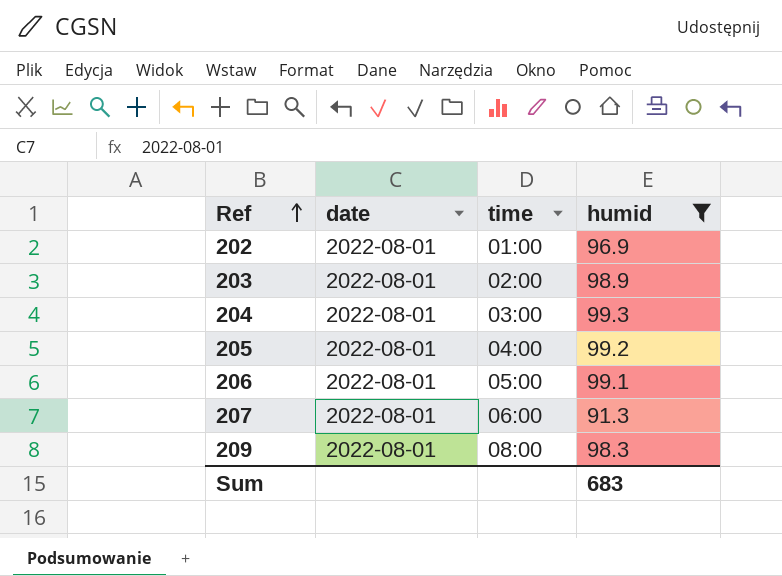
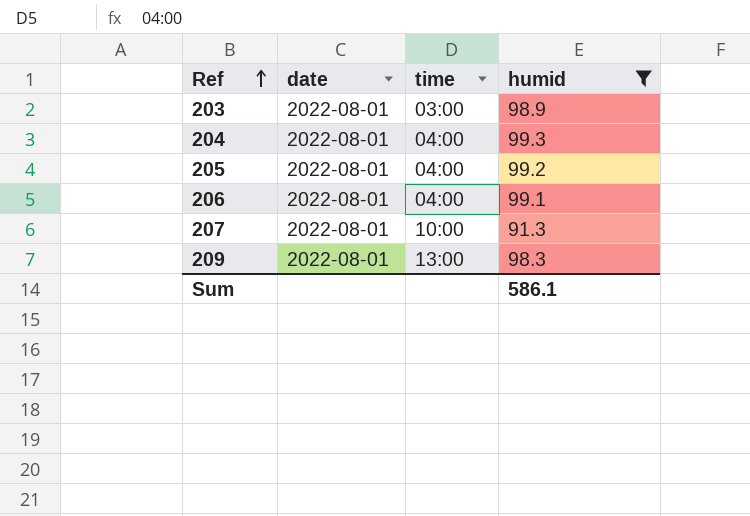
row 202: 2022-08-01 | 01:00 | 96.9 -> none
203 | time: 02:00 -> 03:00
204 | time: 03:00 -> 04:00
206 | time: 05:00 -> 04:00
207 | time: 06:00 -> 10:00
209 | time: 08:00 -> 13:00
Sum | humid: 683 -> 586.1

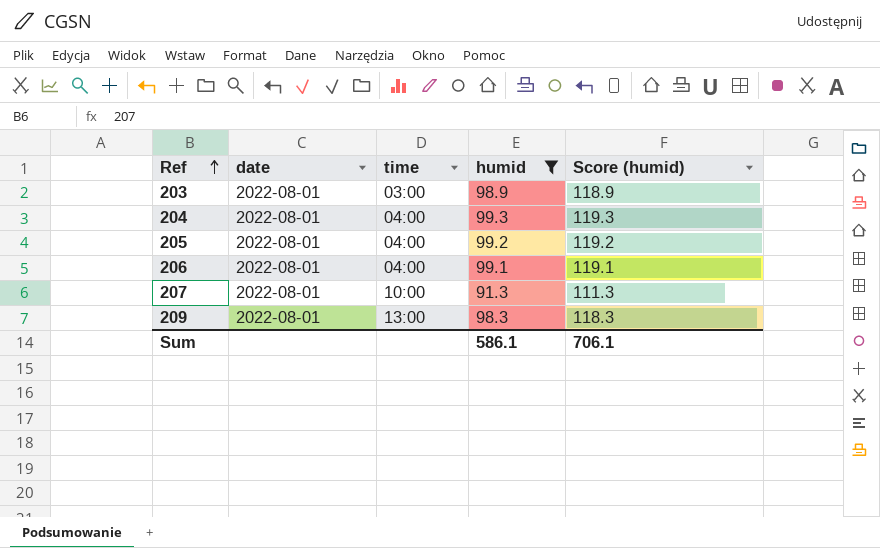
column Score (humid) | formula: none -> [humid] + 20

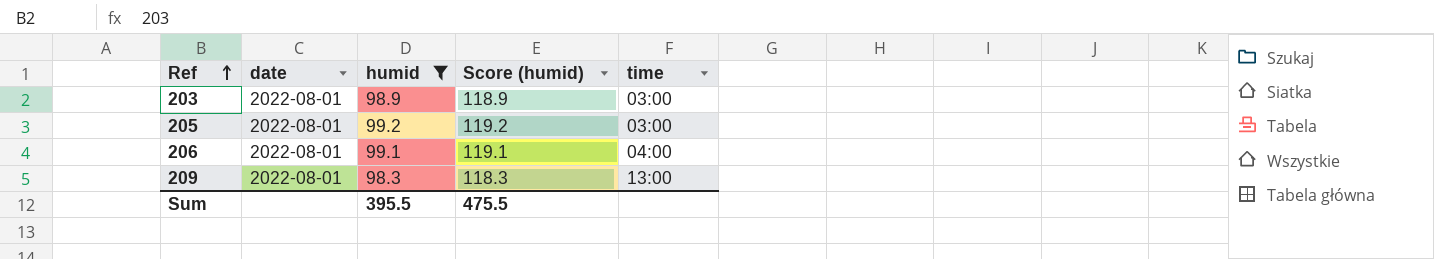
column time | position: 3 -> 5
row 204: 2022-08-01 | 04:00 | 99.3 | 119.3 -> none
row 207: 2022-08-01 | 10:00 | 91.3 | 111.3 -> none
205 | time: 04:00 -> 03:00
Sum | humid: 586.1 -> 395.5
Sum | Score (humid): 706.1 -> 475.5

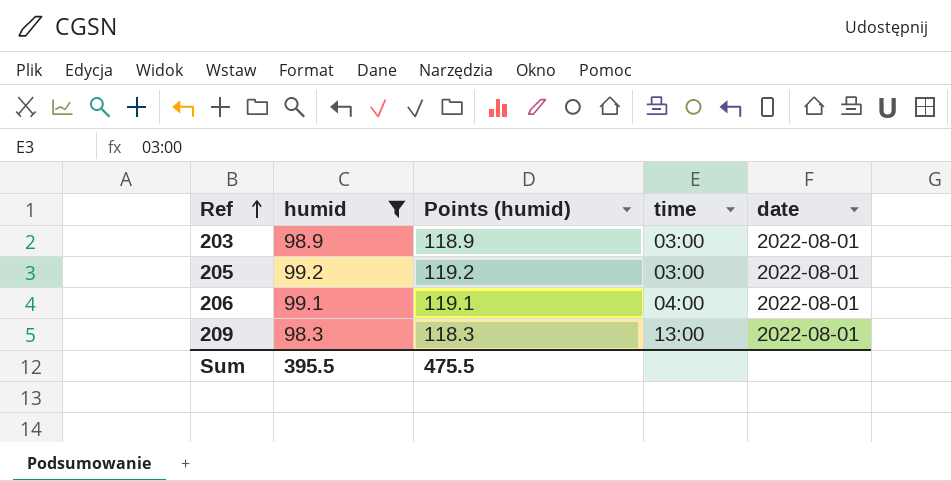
column name: Score (humid) -> Points (humid)
column date | position: 2 -> 5

